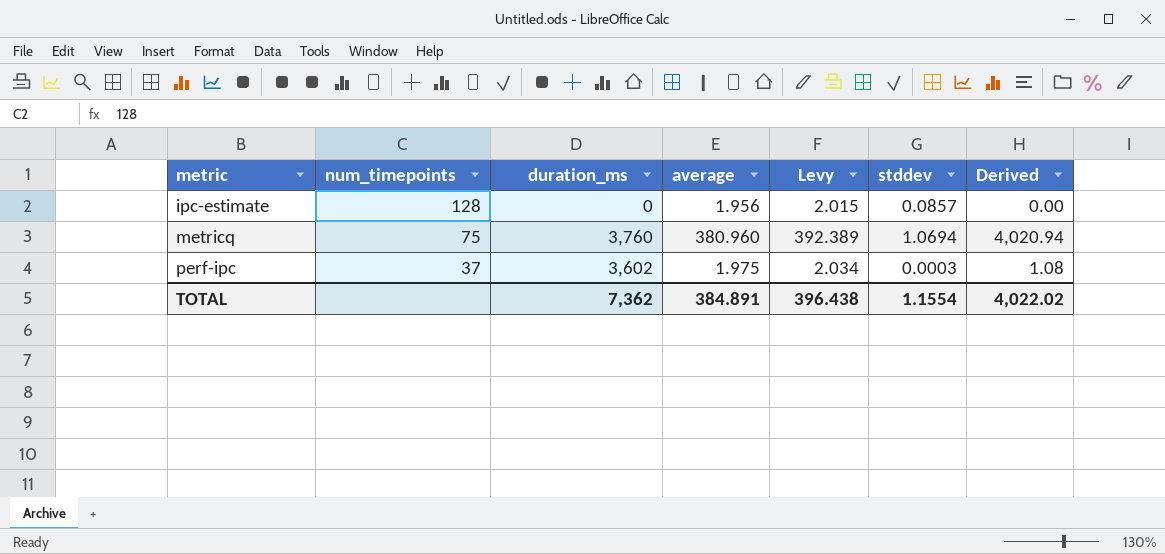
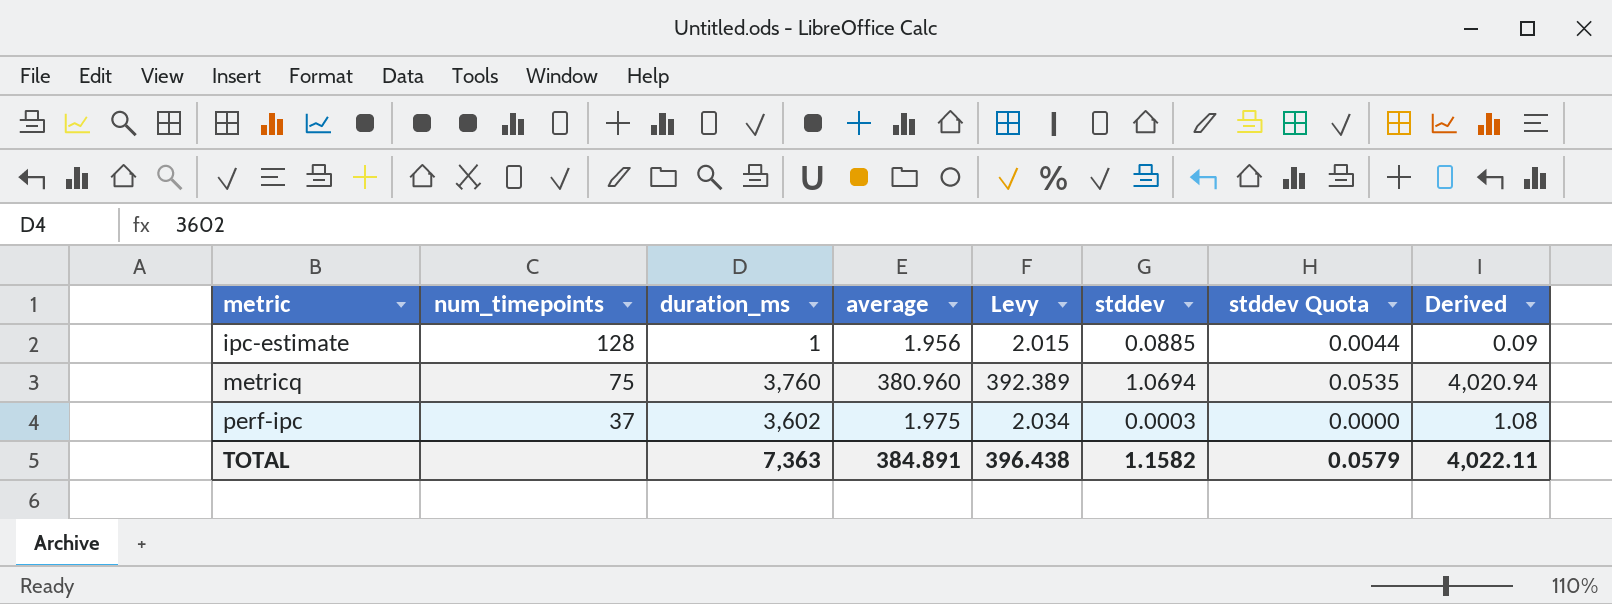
column stddev Quota | formula: none -> [stddev] * 0.05
ipc-estimate | duration_ms: 0 -> 1
ipc-estimate | stddev: 0.0857 -> 0.0885
ipc-estimate | Derived: 0.00 -> 0.09
TOTAL | duration_ms: 7,362 -> 7,363
TOTAL | stddev: 1.1554 -> 1.1582
TOTAL | Derived: 4,022.02 -> 4,022.11

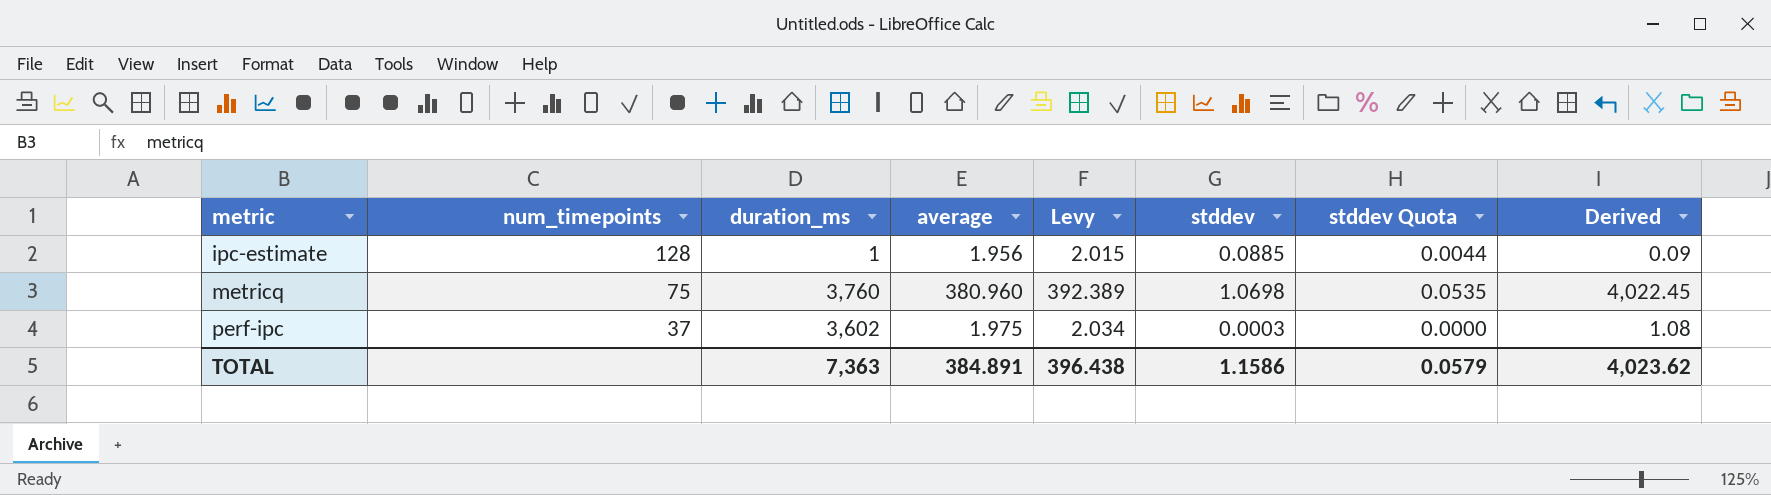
metricq | stddev: 1.0694 -> 1.0698
metricq | Derived: 4,020.94 -> 4,022.45
TOTAL | stddev: 1.1582 -> 1.1586
TOTAL | Derived: 4,022.11 -> 4,023.62

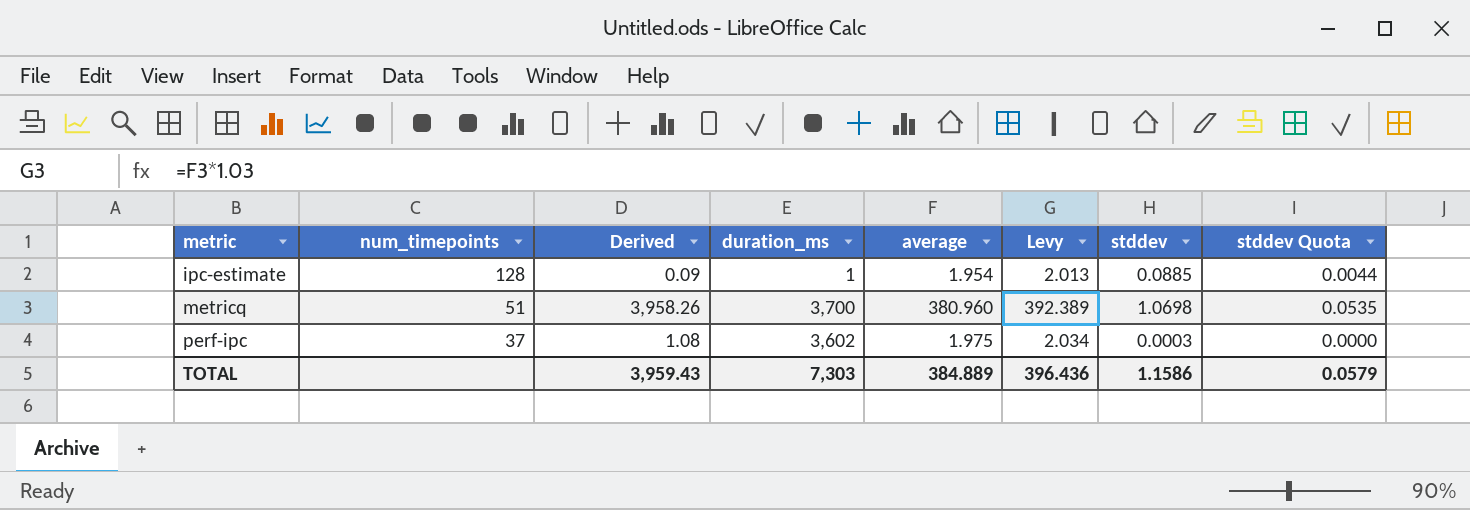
column Derived | position: 8 -> 3
ipc-estimate | average: 1.956 -> 1.954
ipc-estimate | Levy: 2.015 -> 2.013
metricq | num_timepoints: 75 -> 51
metricq | Derived: 4,022.45 -> 3,958.26
metricq | duration_ms: 3,760 -> 3,700
TOTAL | Derived: 4,023.62 -> 3,959.43
TOTAL | duration_ms: 7,363 -> 7,303
TOTAL | average: 384.891 -> 384.889
TOTAL | Levy: 396.438 -> 396.436

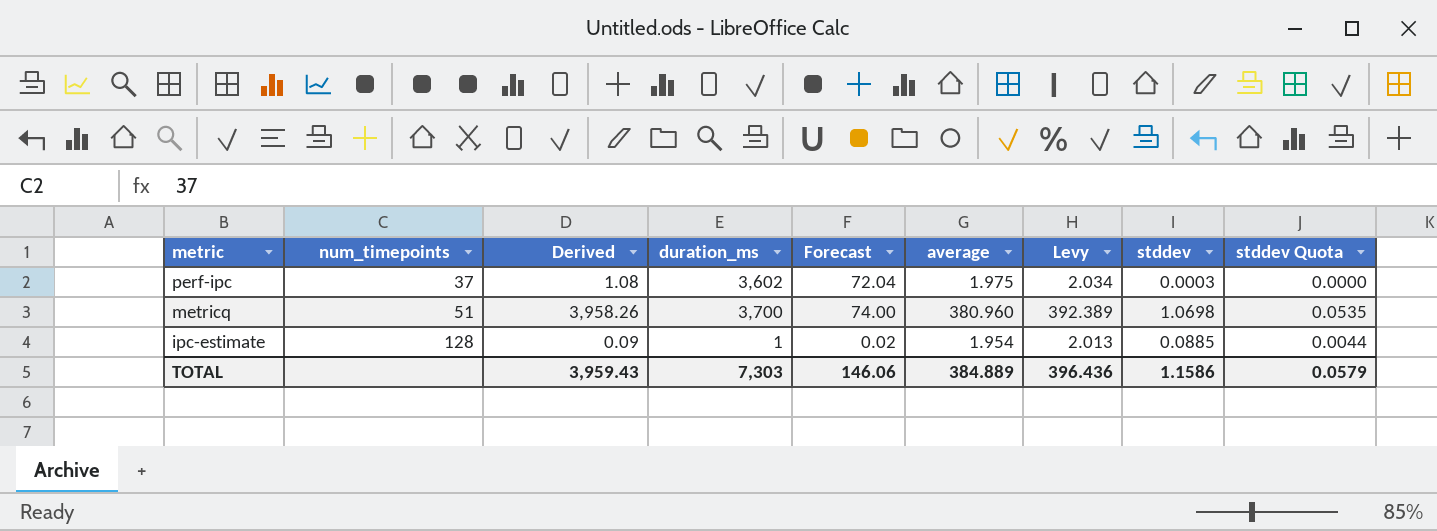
row order: metric ascending -> metric descending
column Forecast | formula: none -> [duration_ms] * 0.02

